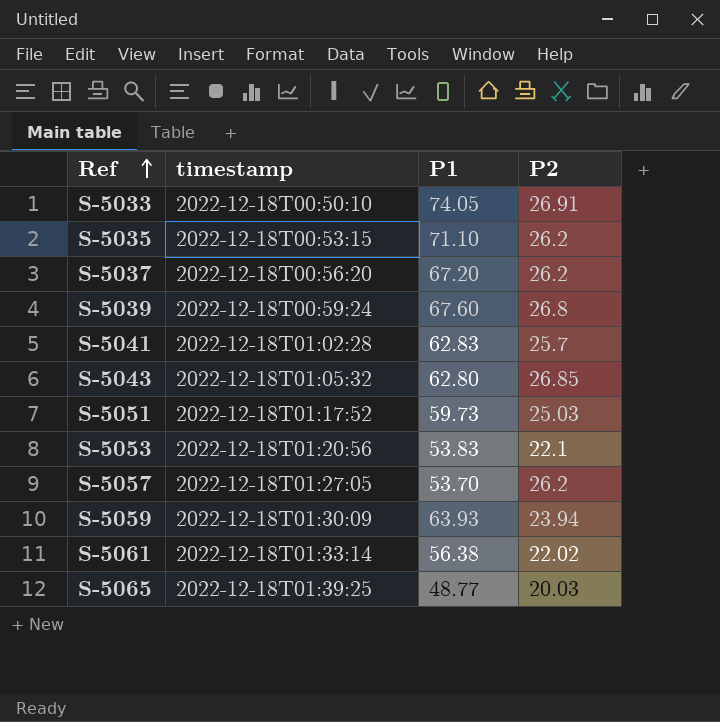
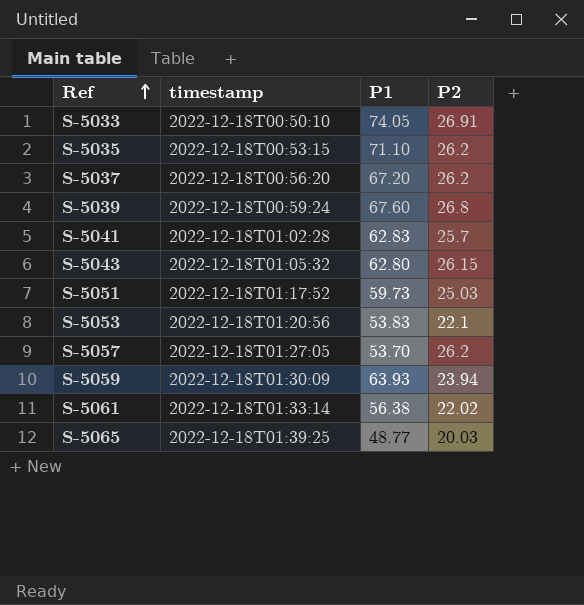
S-5043 | P2: 26.85 -> 26.15

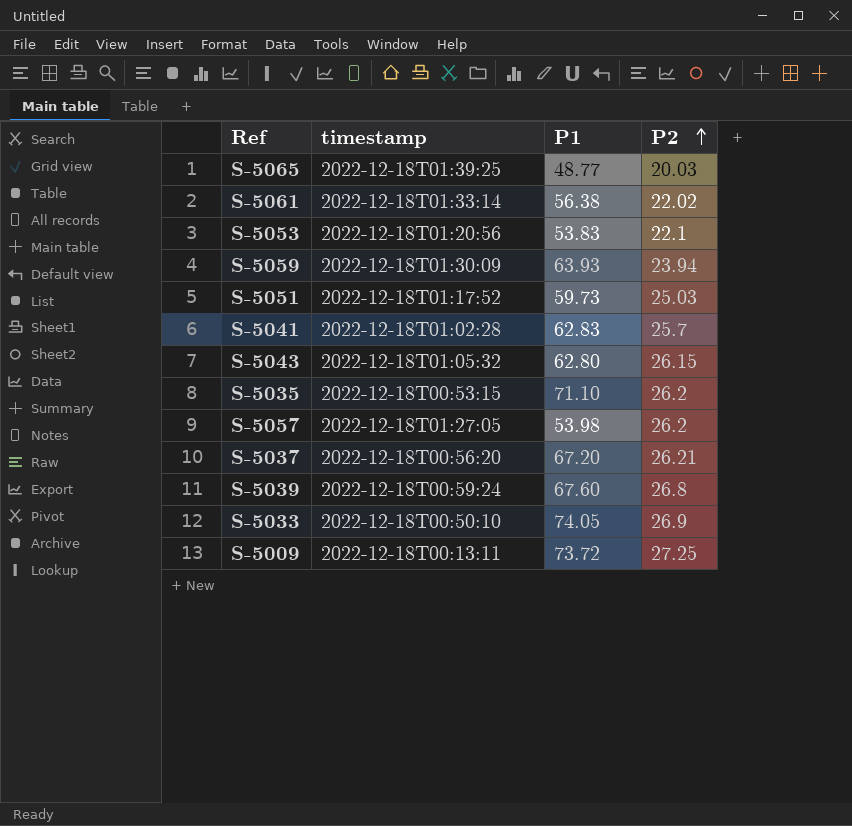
row order: Ref ascending -> P2 ascending
S-5057 | P1: 53.70 -> 53.98
S-5037 | P2: 26.2 -> 26.21
S-5033 | P2: 26.91 -> 26.9
row S-5009: none -> 2022-12-18T00:13:11 | 73.72 | 27.25

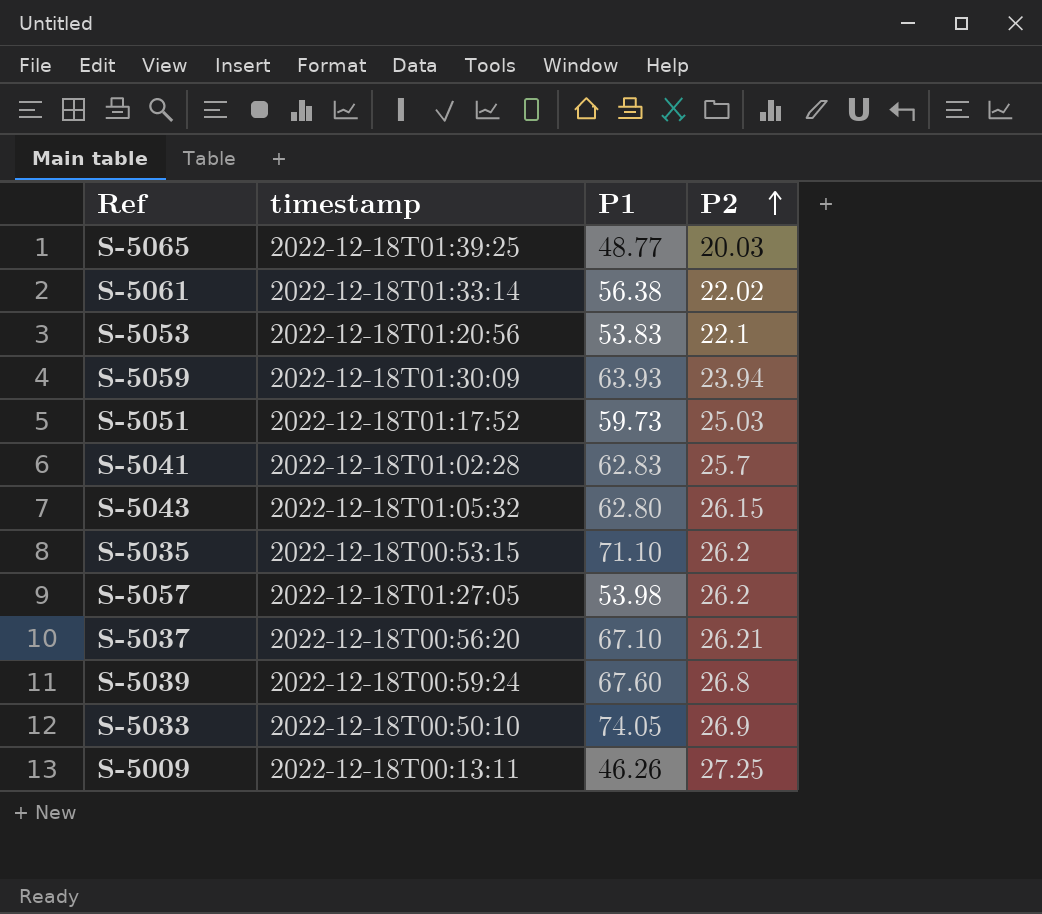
S-5037 | P1: 67.20 -> 67.10
S-5009 | P1: 73.72 -> 46.26

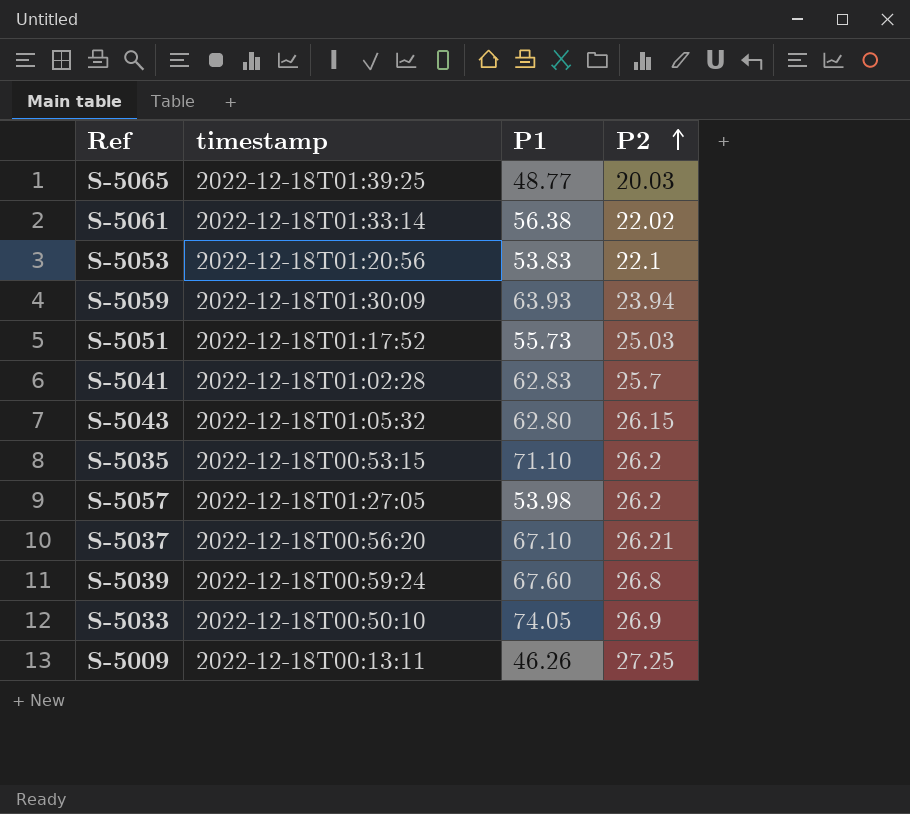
S-5051 | P1: 59.73 -> 55.73

